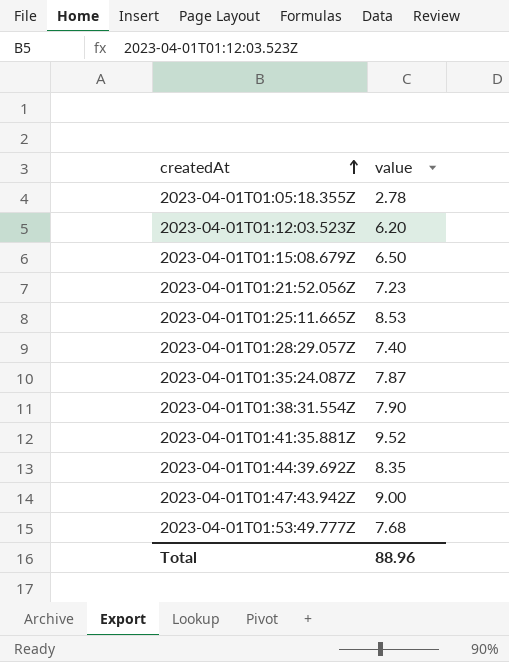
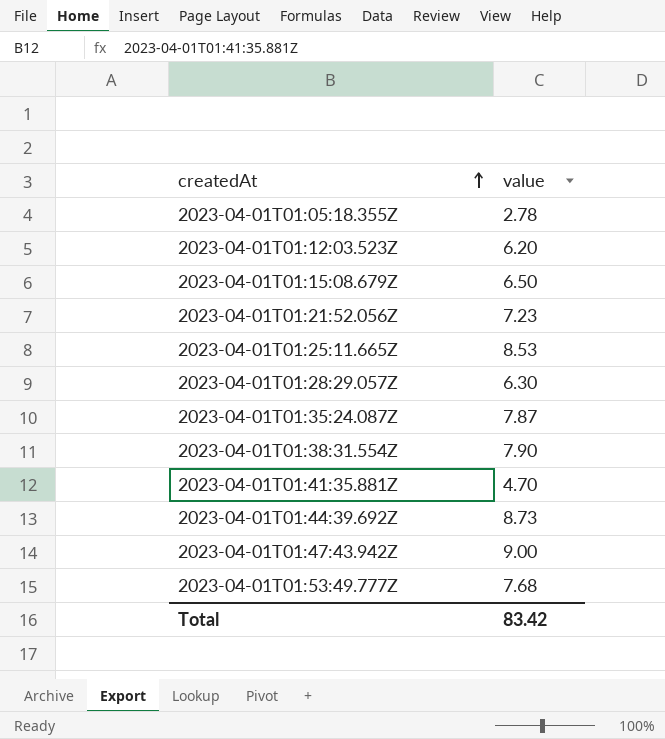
2023-04-01T01:28:29.057Z | value: 7.40 -> 6.30
2023-04-01T01:41:35.881Z | value: 9.52 -> 4.70
2023-04-01T01:44:39.692Z | value: 8.35 -> 8.73
Total | value: 88.96 -> 83.42

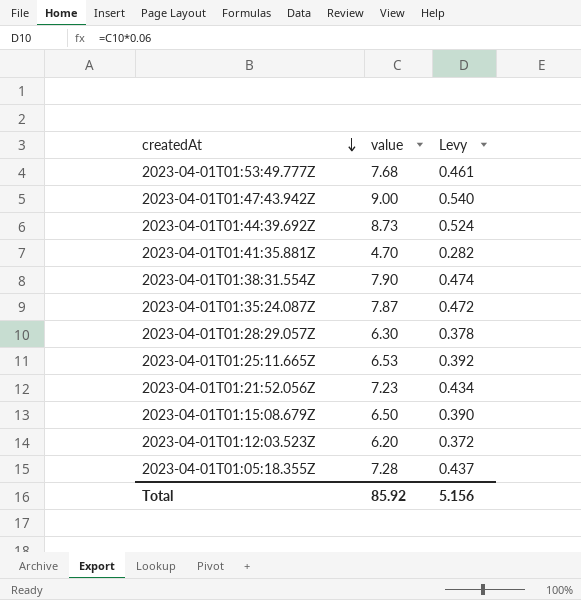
row order: createdAt ascending -> createdAt descending
column Levy | formula: none -> [value] * 0.06
2023-04-01T01:25:11.665Z | value: 8.53 -> 6.53
2023-04-01T01:05:18.355Z | value: 2.78 -> 7.28
Total | value: 83.42 -> 85.92

